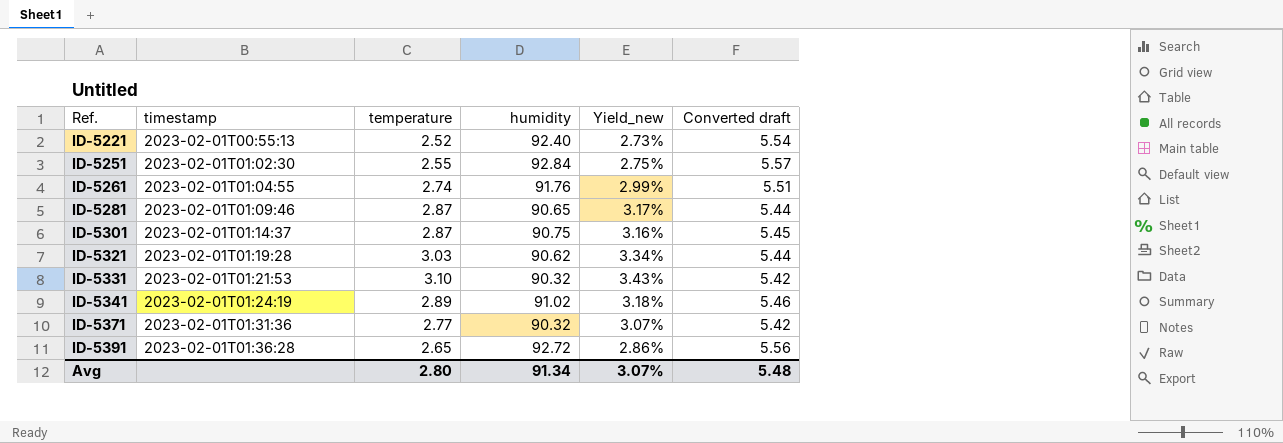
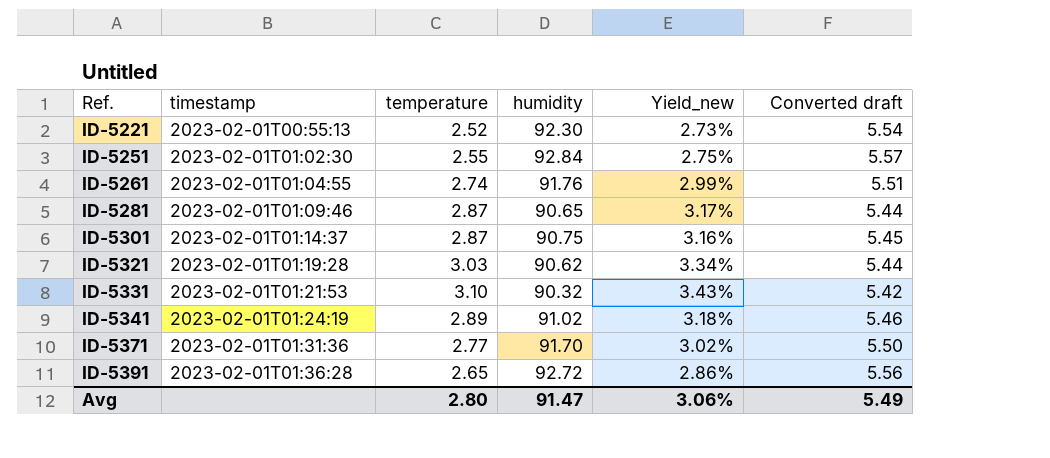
ID-5221 | humidity: 92.40 -> 92.30
ID-5371 | humidity: 90.32 -> 91.70
ID-5371 | Yield_new: 3.07% -> 3.02%
ID-5371 | Converted draft: 5.42 -> 5.50
Avg | humidity: 91.34 -> 91.47
Avg | Yield_new: 3.07% -> 3.06%
Avg | Converted draft: 5.48 -> 5.49

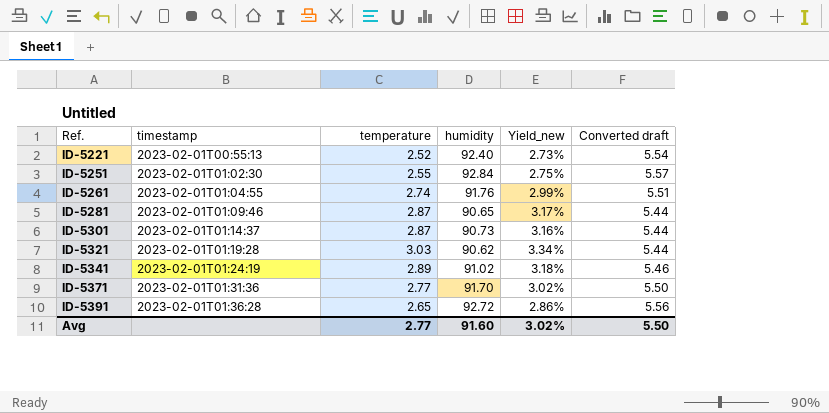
row ID-5331: 2023-02-01T01:21:53 | 3.10 | 90.32 | 3.43% | 5.42 -> none
ID-5221 | humidity: 92.30 -> 92.40
ID-5301 | humidity: 90.75 -> 90.73
ID-5301 | Converted draft: 5.45 -> 5.44
Avg | temperature: 2.80 -> 2.77
Avg | humidity: 91.47 -> 91.60
Avg | Yield_new: 3.06% -> 3.02%
Avg | Converted draft: 5.49 -> 5.50

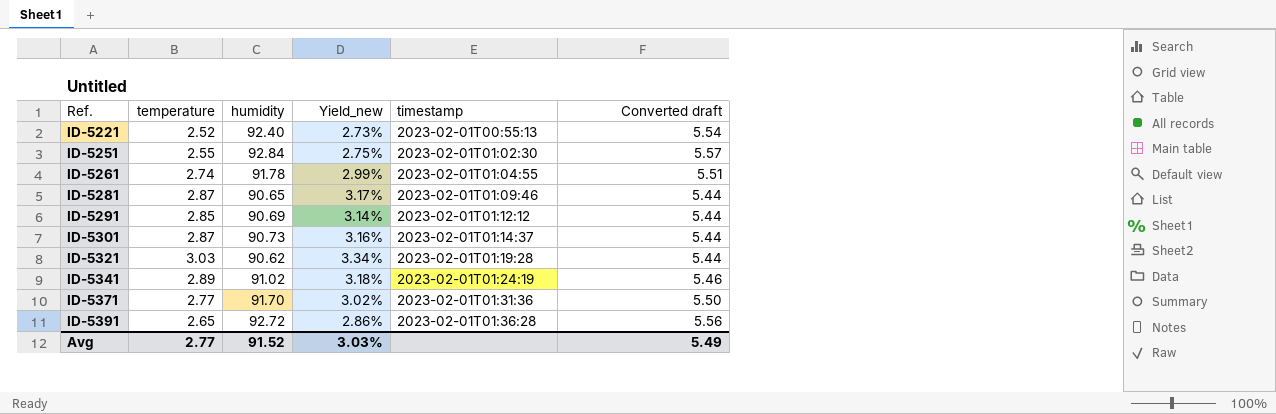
column timestamp | position: 2 -> 5
ID-5261 | humidity: 91.76 -> 91.78
row ID-5291: none -> 2.85 | 90.69 | 3.14% | 2023-02-01T01:12:12 | 5.44
Avg | humidity: 91.60 -> 91.52
Avg | Yield_new: 3.02% -> 3.03%
Avg | Converted draft: 5.50 -> 5.49

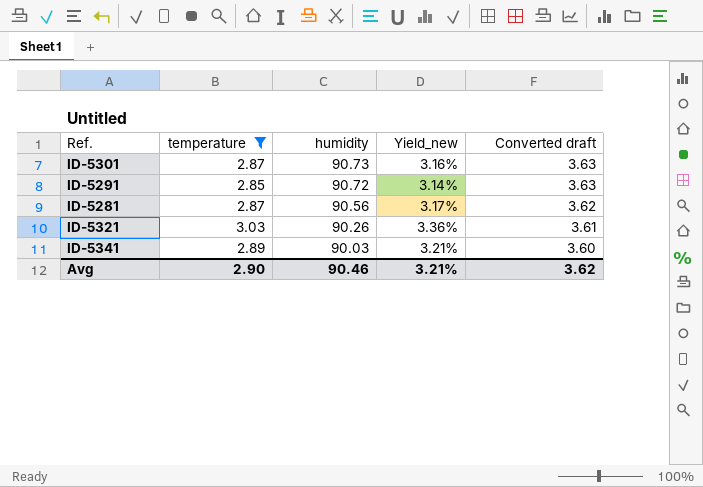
filter: none -> temperature >= 2.85
row order: Ref. ascending -> humidity descending
column timestamp | position: 5 -> none
column Converted draft | formula: [humidity] * 0.06 -> [humidity] * 0.04
ID-5291 | humidity: 90.69 -> 90.72
ID-5281 | humidity: 90.65 -> 90.56
ID-5321 | humidity: 90.62 -> 90.26
ID-5321 | Yield_new: 3.34% -> 3.36%
ID-5341 | humidity: 91.02 -> 90.03
ID-5341 | Yield_new: 3.18% -> 3.21%
Avg | temperature: 2.77 -> 2.90
Avg | humidity: 91.52 -> 90.46
Avg | Yield_new: 3.03% -> 3.21%
Avg | Converted draft: 5.49 -> 3.62

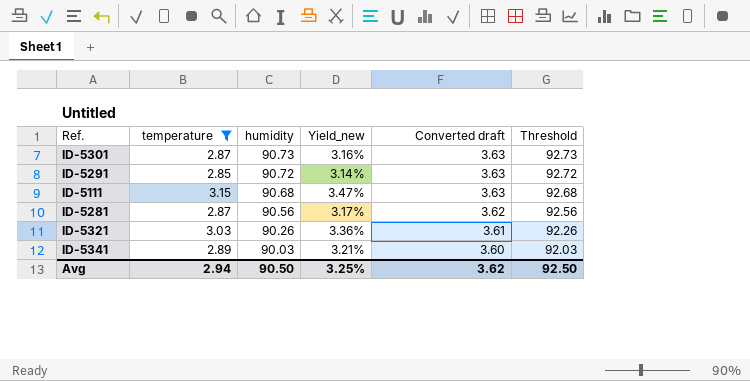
column Threshold | formula: none -> [humidity] + 2
row ID-5111: none -> 3.15 | 90.68 | 3.47% | 3.63 | 92.68
Avg | temperature: 2.90 -> 2.94
Avg | humidity: 90.46 -> 90.50
Avg | Yield_new: 3.21% -> 3.25%

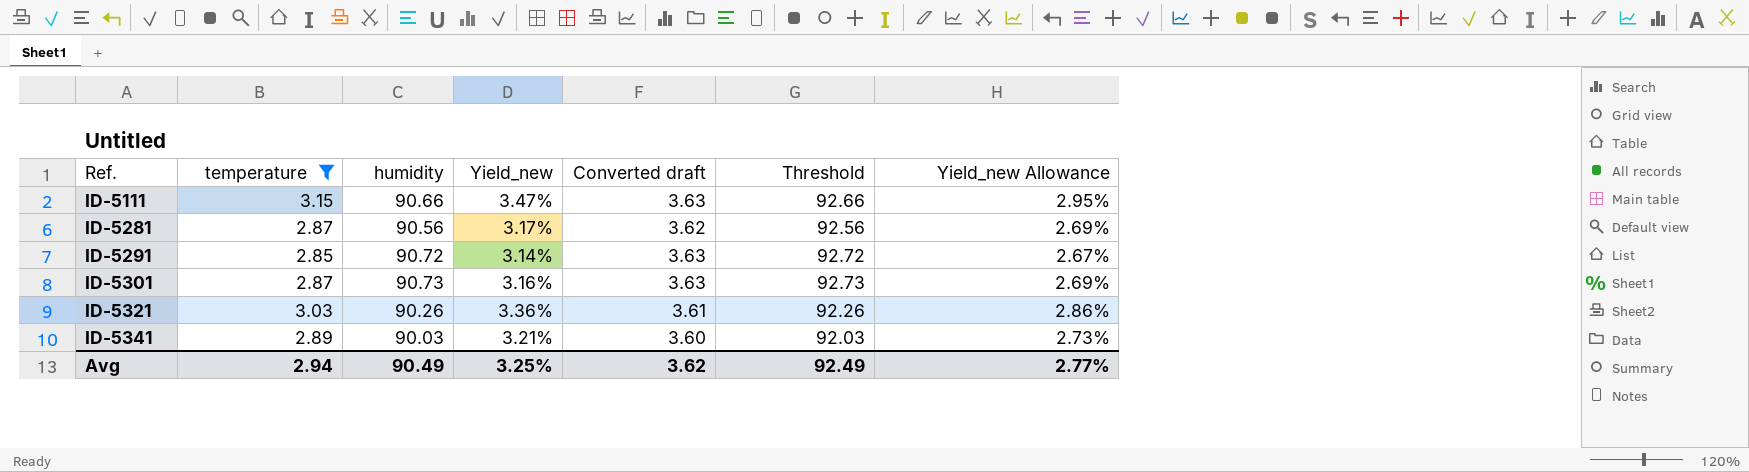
row order: humidity descending -> Ref. ascending
column Yield_new Allowance | formula: none -> [Yield_new] * 0.85
ID-5111 | humidity: 90.68 -> 90.66
ID-5111 | Threshold: 92.68 -> 92.66
Avg | humidity: 90.50 -> 90.49
Avg | Threshold: 92.50 -> 92.49

